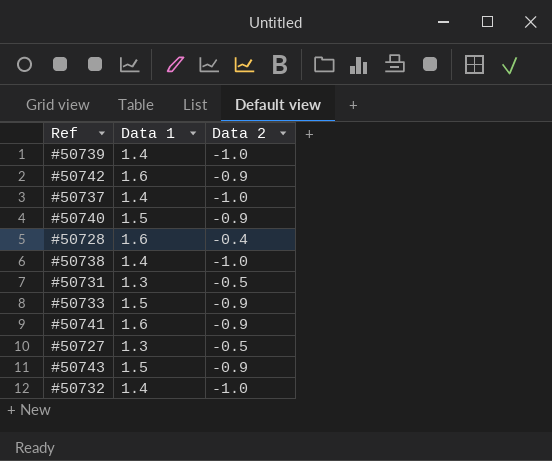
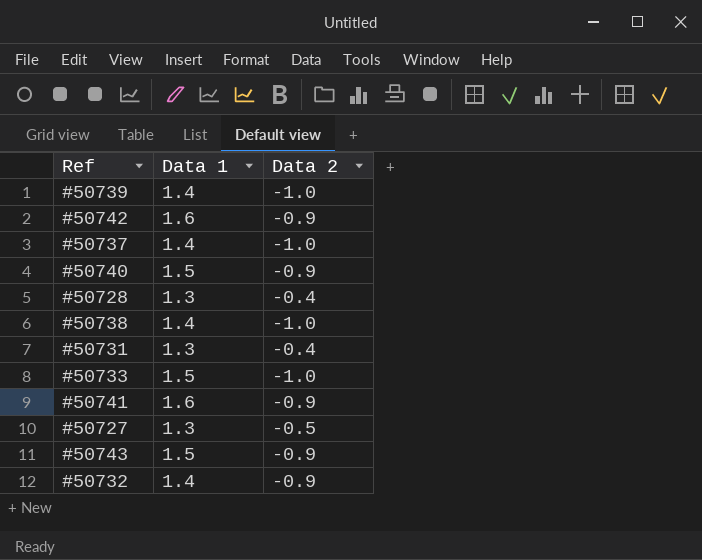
#50728 | Data 1: 1.6 -> 1.3
#50731 | Data 2: -0.5 -> -0.4
#50733 | Data 2: -0.9 -> -1.0
#50732 | Data 2: -1.0 -> -0.9

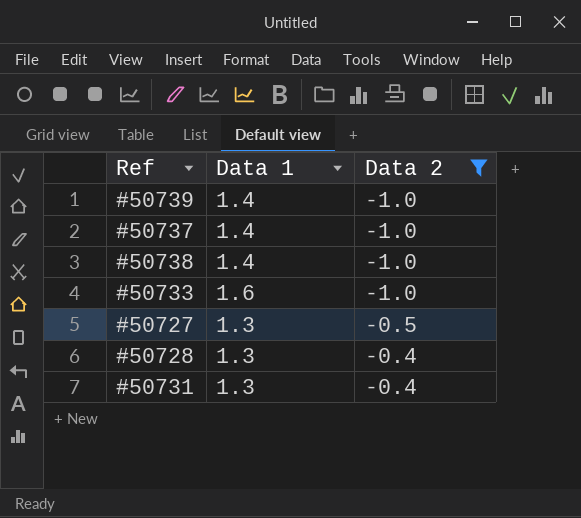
filter: none -> Data 2 != -0.9
row order: none -> Data 2 ascending
#50733 | Data 1: 1.5 -> 1.6

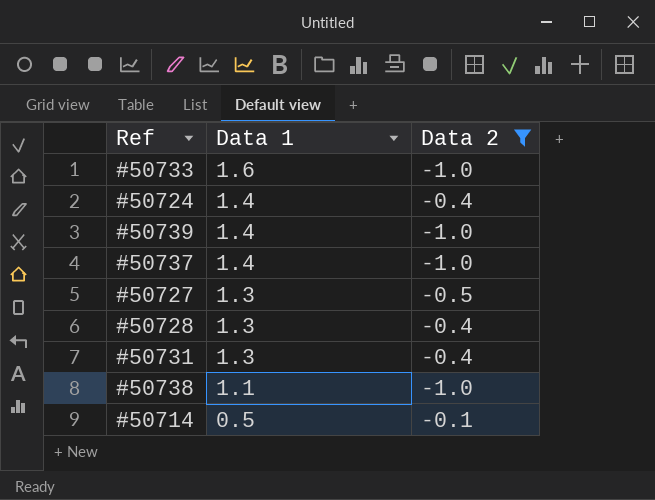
row order: Data 2 ascending -> Data 1 descending
row #50724: none -> 1.4 | -0.4
#50738 | Data 1: 1.4 -> 1.1
row #50714: none -> 0.5 | -0.1

